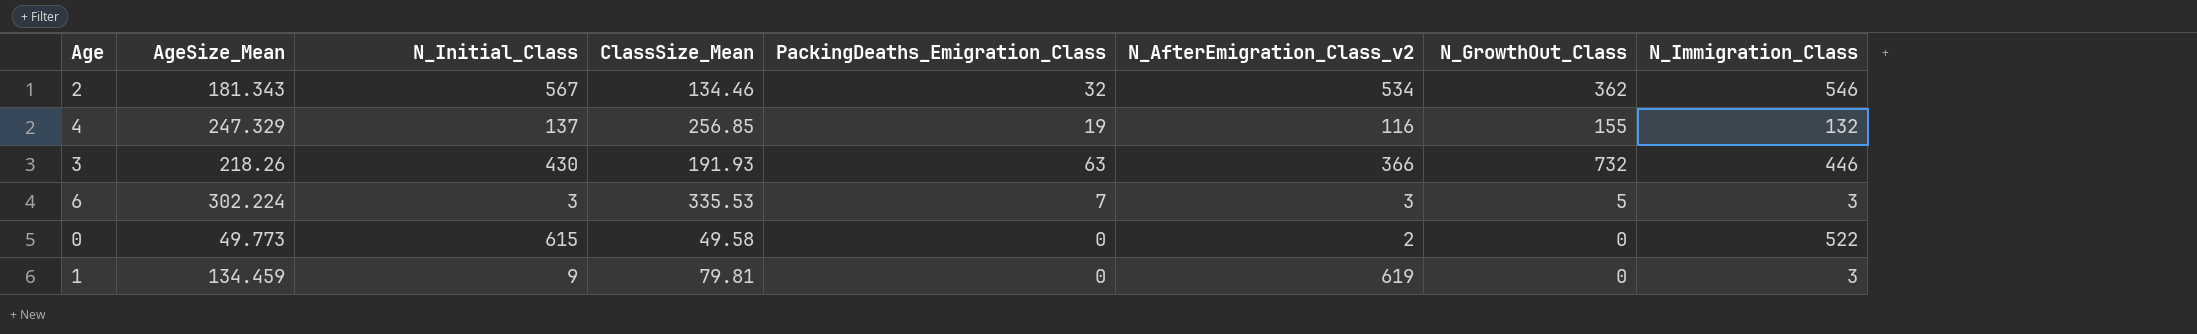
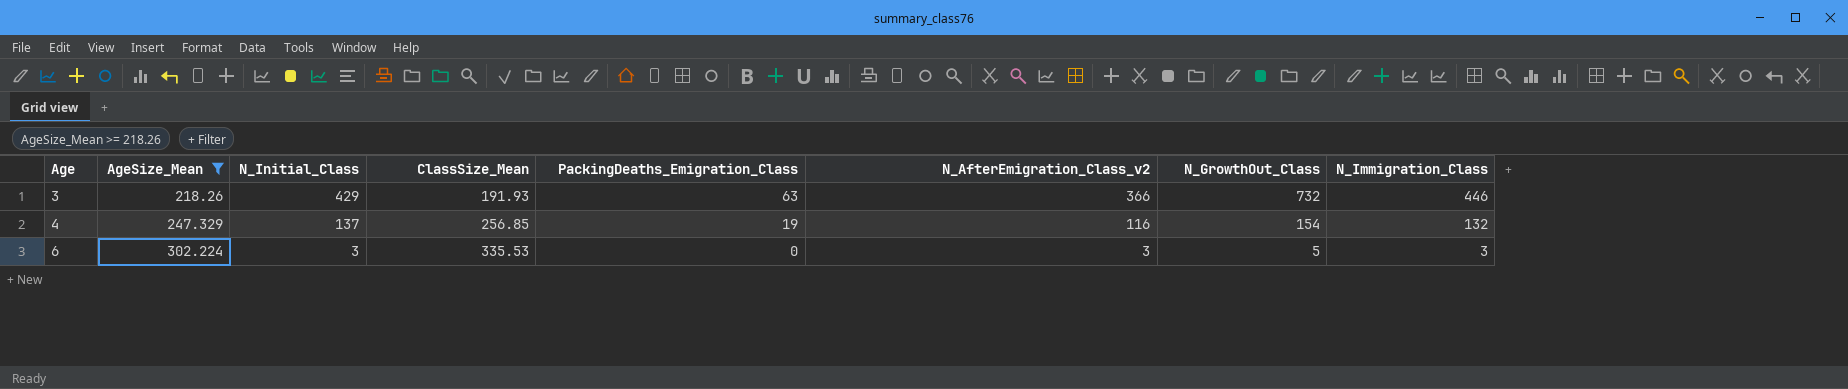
filter: none -> AgeSize_Mean >= 218.26
row order: none -> Age ascending
3 | N_Initial_Class: 430 -> 429
4 | N_GrowthOut_Class: 155 -> 154
6 | PackingDeaths_Emigration_Class: 7 -> 0

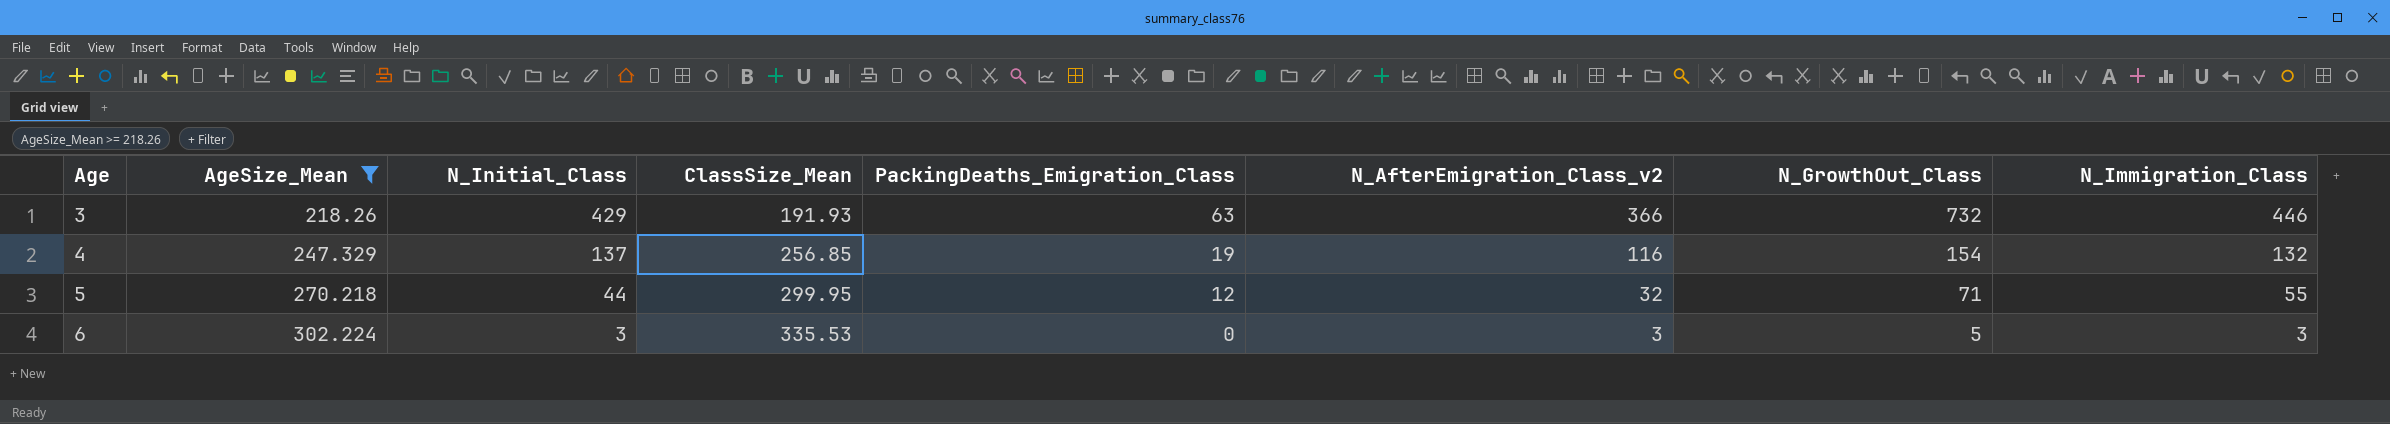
row 5: none -> 270.218 | 44 | 299.95 | 12 | 32 | 71 | 55

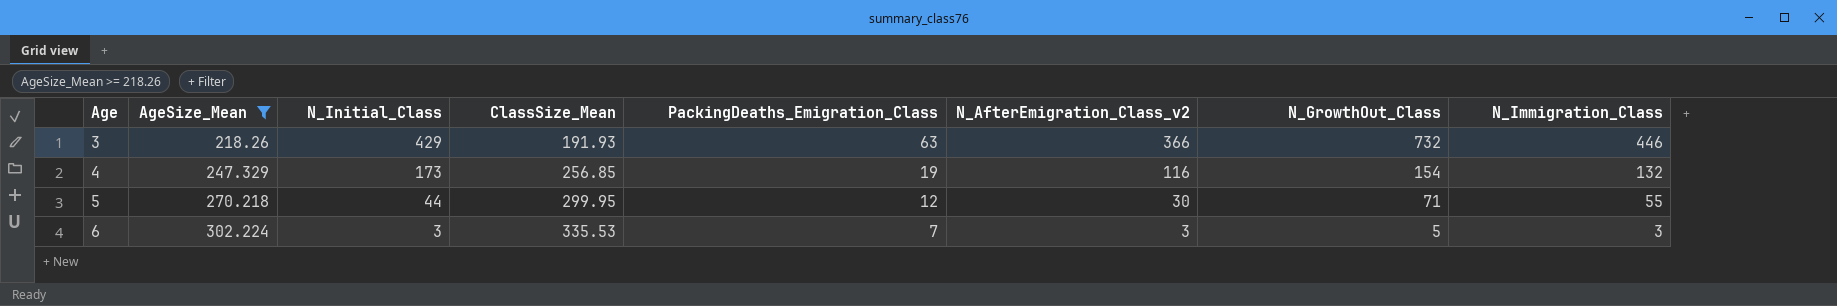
4 | N_Initial_Class: 137 -> 173
5 | N_AfterEmigration_Class_v2: 32 -> 30
6 | PackingDeaths_Emigration_Class: 0 -> 7

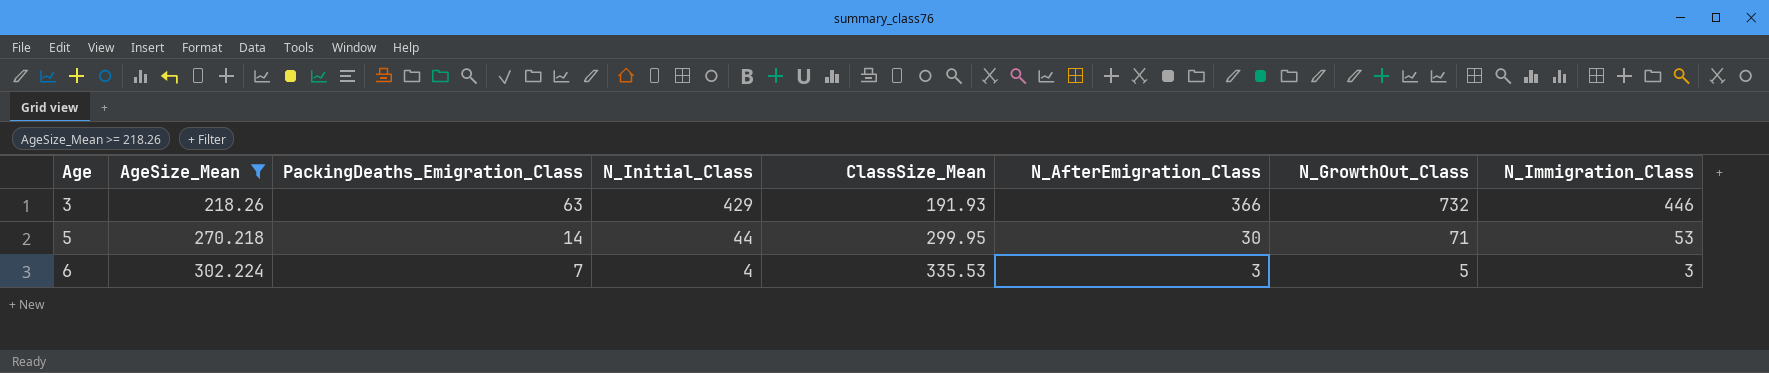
column PackingDeaths_Emigration_Class | position: 5 -> 3
column name: N_AfterEmigration_Class_v2 -> N_AfterEmigration_Class
row 4: 247.329 | 173 | 256.85 | 19 | 116 | 154 | 132 -> none
5 | PackingDeaths_Emigration_Class: 12 -> 14
5 | N_Immigration_Class: 55 -> 53
6 | N_Initial_Class: 3 -> 4

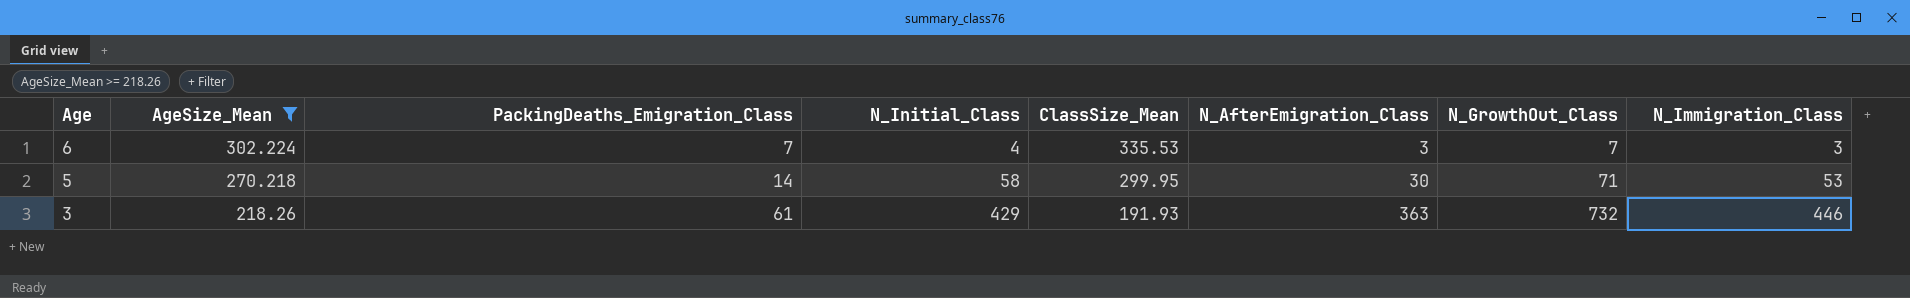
row order: Age ascending -> Age descending
6 | N_GrowthOut_Class: 5 -> 7
5 | N_Initial_Class: 44 -> 58
3 | PackingDeaths_Emigration_Class: 63 -> 61
3 | N_AfterEmigration_Class: 366 -> 363

